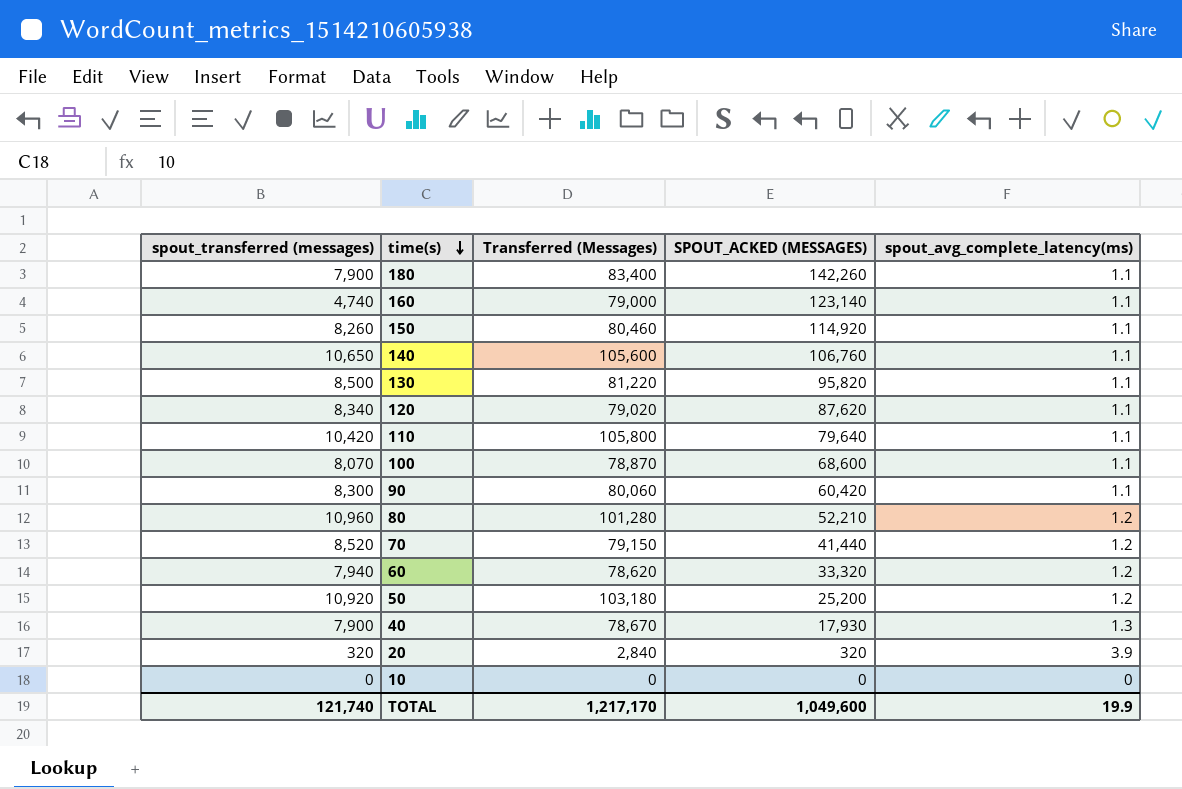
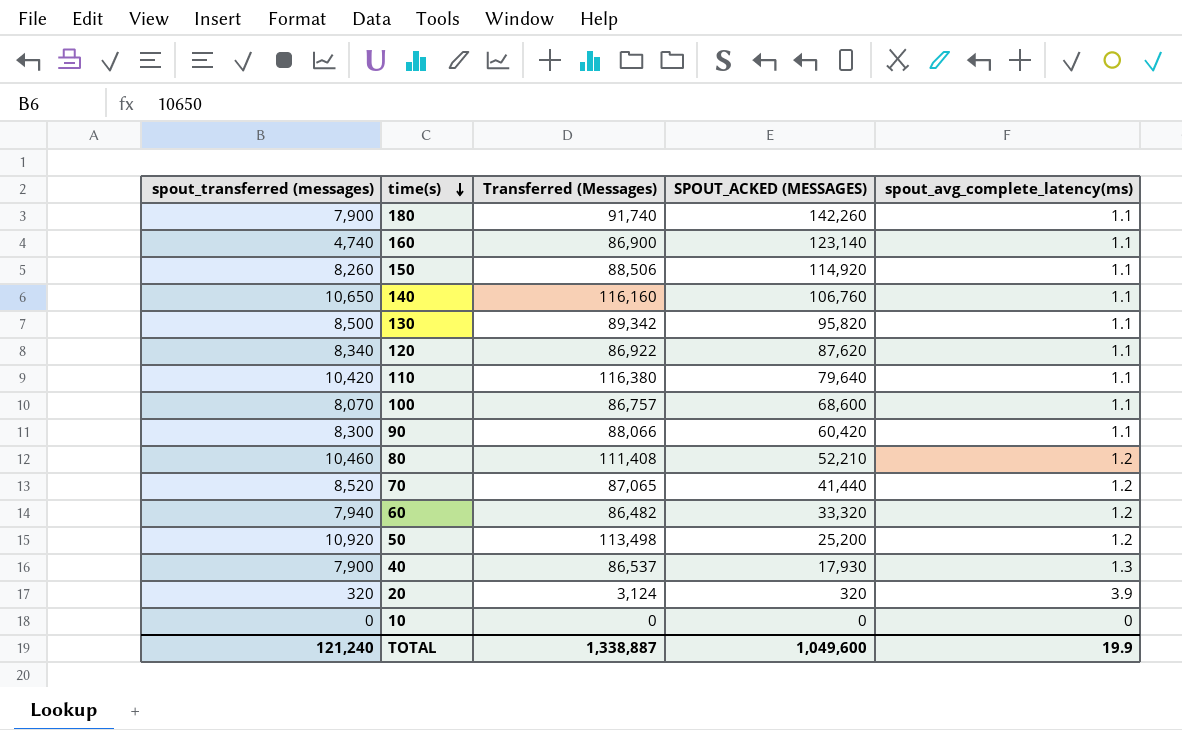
180 | Transferred (Messages): 83,400 -> 91,740
160 | Transferred (Messages): 79,000 -> 86,900
150 | Transferred (Messages): 80,460 -> 88,506
140 | Transferred (Messages): 105,600 -> 116,160
130 | Transferred (Messages): 81,220 -> 89,342
120 | Transferred (Messages): 79,020 -> 86,922
110 | Transferred (Messages): 105,800 -> 116,380
100 | Transferred (Messages): 78,870 -> 86,757
90 | Transferred (Messages): 80,060 -> 88,066
80 | spout_transferred (messages): 10,960 -> 10,460
80 | Transferred (Messages): 101,280 -> 111,408
70 | Transferred (Messages): 79,150 -> 87,065
60 | Transferred (Messages): 78,620 -> 86,482
50 | Transferred (Messages): 103,180 -> 113,498
40 | Transferred (Messages): 78,670 -> 86,537
20 | Transferred (Messages): 2,840 -> 3,124
TOTAL | spout_transferred (messages): 121,740 -> 121,240
TOTAL | Transferred (Messages): 1,217,170 -> 1,338,887

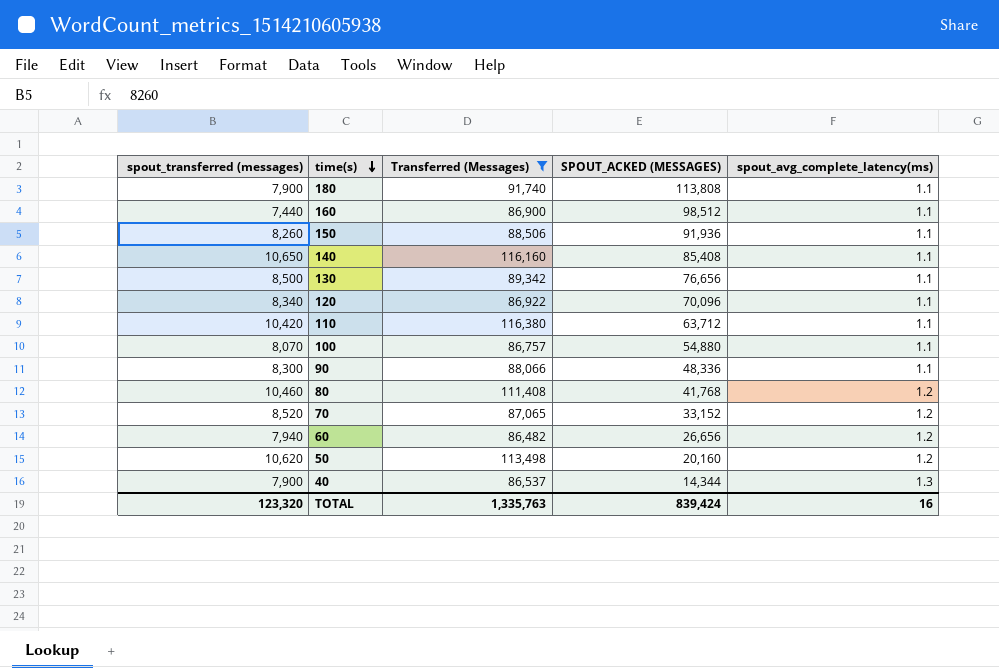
filter: none -> Transferred (Messages) >= 86,482
180 | SPOUT_ACKED (MESSAGES): 142,260 -> 113,808
160 | spout_transferred (messages): 4,740 -> 7,440
160 | SPOUT_ACKED (MESSAGES): 123,140 -> 98,512
150 | SPOUT_ACKED (MESSAGES): 114,920 -> 91,936
140 | SPOUT_ACKED (MESSAGES): 106,760 -> 85,408
130 | SPOUT_ACKED (MESSAGES): 95,820 -> 76,656
120 | SPOUT_ACKED (MESSAGES): 87,620 -> 70,096
110 | SPOUT_ACKED (MESSAGES): 79,640 -> 63,712
100 | SPOUT_ACKED (MESSAGES): 68,600 -> 54,880
90 | SPOUT_ACKED (MESSAGES): 60,420 -> 48,336
80 | SPOUT_ACKED (MESSAGES): 52,210 -> 41,768
70 | SPOUT_ACKED (MESSAGES): 41,440 -> 33,152
60 | SPOUT_ACKED (MESSAGES): 33,320 -> 26,656
50 | spout_transferred (messages): 10,920 -> 10,620
50 | SPOUT_ACKED (MESSAGES): 25,200 -> 20,160
40 | SPOUT_ACKED (MESSAGES): 17,930 -> 14,344
TOTAL | spout_transferred (messages): 121,240 -> 123,320
TOTAL | Transferred (Messages): 1,338,887 -> 1,335,763
TOTAL | SPOUT_ACKED (MESSAGES): 1,049,600 -> 839,424
TOTAL | spout_avg_complete_latency(ms): 19.9 -> 16

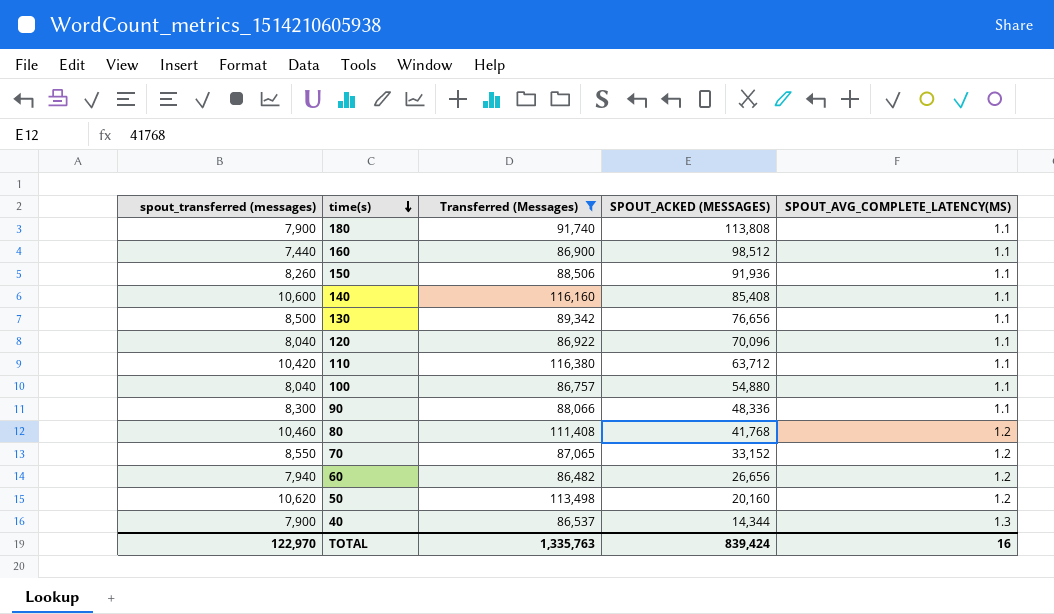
column name: spout_avg_complete_latency(ms) -> SPOUT_AVG_COMPLETE_LATENCY(MS)
140 | spout_transferred (messages): 10,650 -> 10,600
120 | spout_transferred (messages): 8,340 -> 8,040
100 | spout_transferred (messages): 8,070 -> 8,040
70 | spout_transferred (messages): 8,520 -> 8,550
TOTAL | spout_transferred (messages): 123,320 -> 122,970

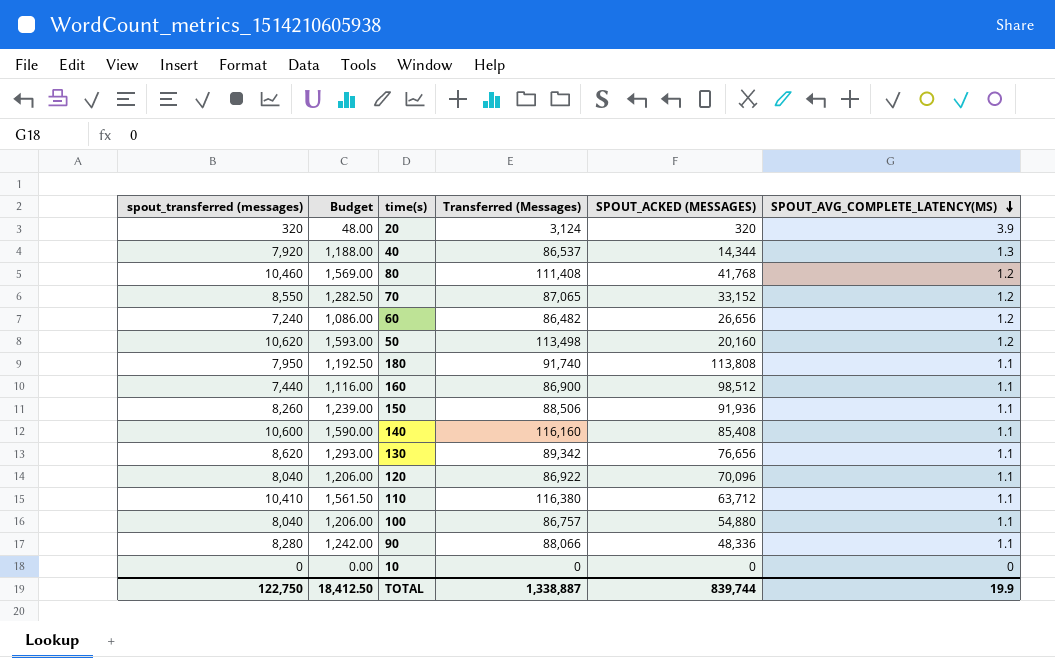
filter: Transferred (Messages) >= 86,482 -> none
row order: time(s) descending -> SPOUT_AVG_COMPLETE_LATENCY(MS) descending
column Budget | formula: none -> [spout_transferred (messages)] * 0.15
40 | spout_transferred (messages): 7,900 -> 7,920
60 | spout_transferred (messages): 7,940 -> 7,240
180 | spout_transferred (messages): 7,900 -> 7,950
130 | spout_transferred (messages): 8,500 -> 8,620
110 | spout_transferred (messages): 10,420 -> 10,410
90 | spout_transferred (messages): 8,300 -> 8,280
TOTAL | spout_transferred (messages): 122,970 -> 122,750
TOTAL | Transferred (Messages): 1,335,763 -> 1,338,887
TOTAL | SPOUT_ACKED (MESSAGES): 839,424 -> 839,744
TOTAL | SPOUT_AVG_COMPLETE_LATENCY(MS): 16 -> 19.9

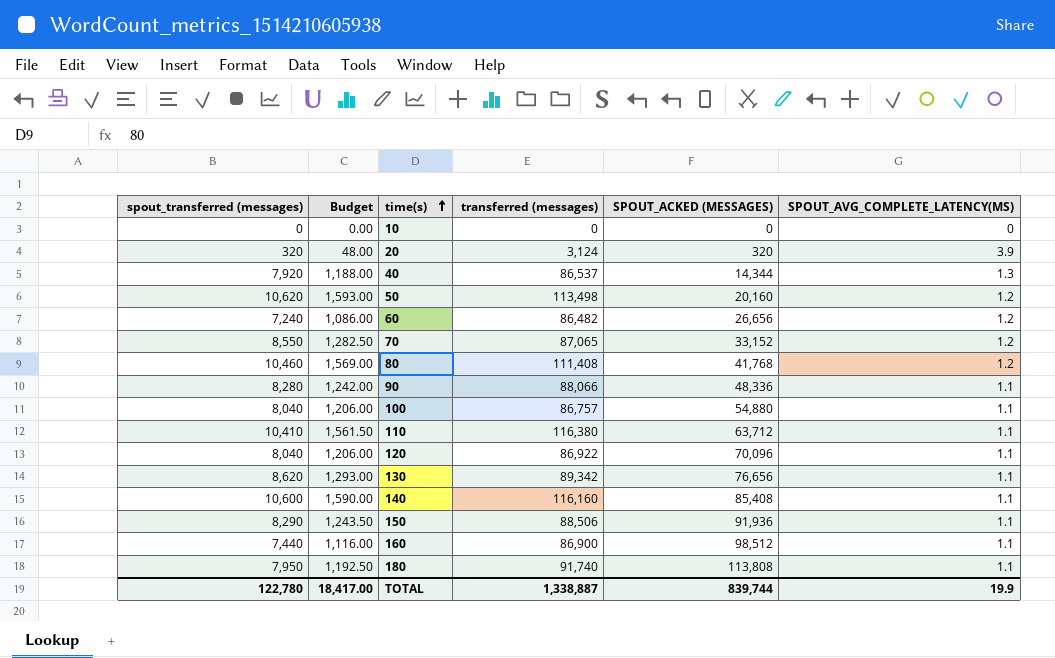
row order: SPOUT_AVG_COMPLETE_LATENCY(MS) descending -> time(s) ascending
column name: Transferred (Messages) -> transferred (messages)
150 | spout_transferred (messages): 8,260 -> 8,290
150 | Budget: 1,239.00 -> 1,243.50
TOTAL | spout_transferred (messages): 122,750 -> 122,780
TOTAL | Budget: 18,412.50 -> 18,417.00

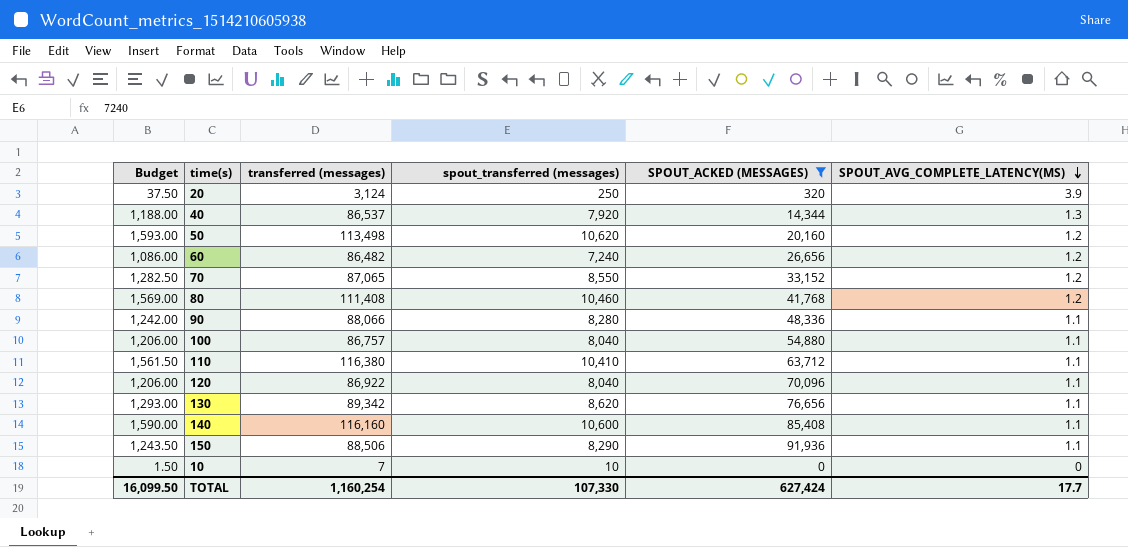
filter: none -> SPOUT_ACKED (MESSAGES) <= 91,936
row order: time(s) ascending -> SPOUT_AVG_COMPLETE_LATENCY(MS) descending
column spout_transferred (messages) | position: 1 -> 4
20 | Budget: 48.00 -> 37.50
20 | spout_transferred (messages): 320 -> 250
10 | Budget: 0.00 -> 1.50
10 | transferred (messages): 0 -> 7
10 | spout_transferred (messages): 0 -> 10
TOTAL | Budget: 18,417.00 -> 16,099.50
TOTAL | transferred (messages): 1,338,887 -> 1,160,254
TOTAL | spout_transferred (messages): 122,780 -> 107,330
TOTAL | SPOUT_ACKED (MESSAGES): 839,744 -> 627,424
TOTAL | SPOUT_AVG_COMPLETE_LATENCY(MS): 19.9 -> 17.7

